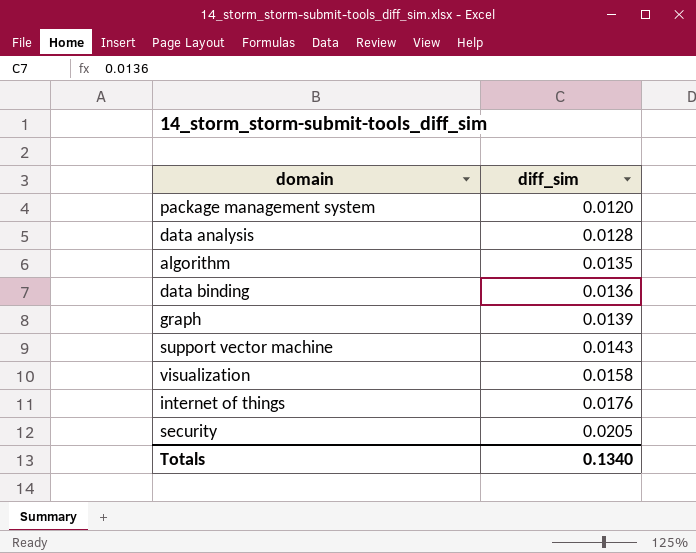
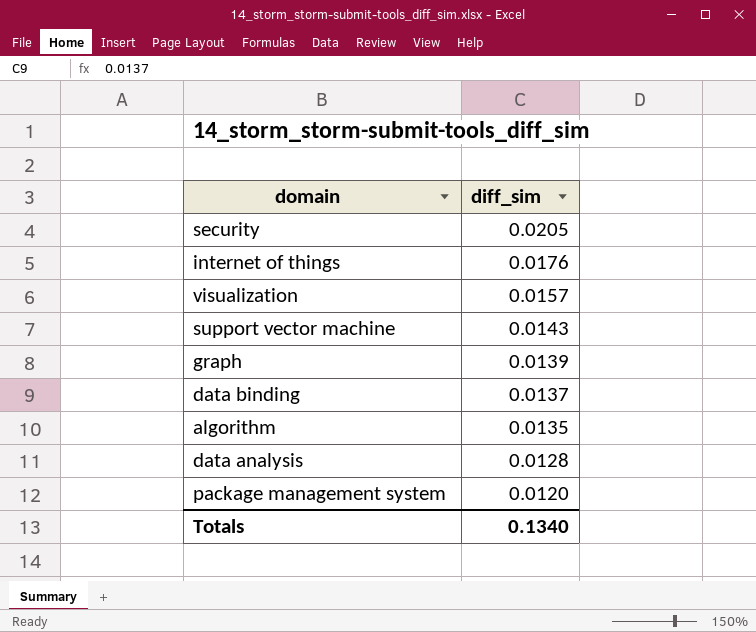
row order: diff_sim ascending -> diff_sim descending
visualization | diff_sim: 0.0158 -> 0.0157
data binding | diff_sim: 0.0136 -> 0.0137

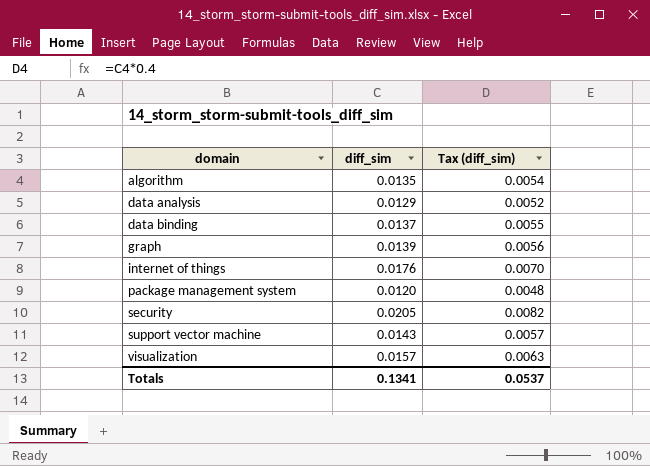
row order: diff_sim descending -> domain ascending
column Tax (diff_sim) | formula: none -> [diff_sim] * 0.4
data analysis | diff_sim: 0.0128 -> 0.0129
Totals | diff_sim: 0.1340 -> 0.1341

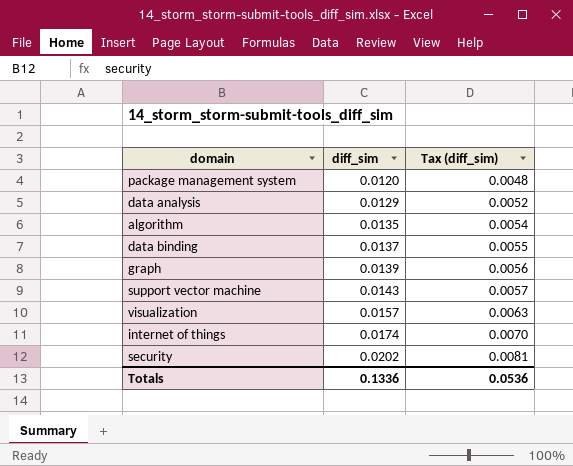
row order: domain ascending -> diff_sim ascending
internet of things | diff_sim: 0.0176 -> 0.0174
security | diff_sim: 0.0205 -> 0.0202
security | Tax (diff_sim): 0.0082 -> 0.0081
Totals | diff_sim: 0.1341 -> 0.1336
Totals | Tax (diff_sim): 0.0537 -> 0.0536

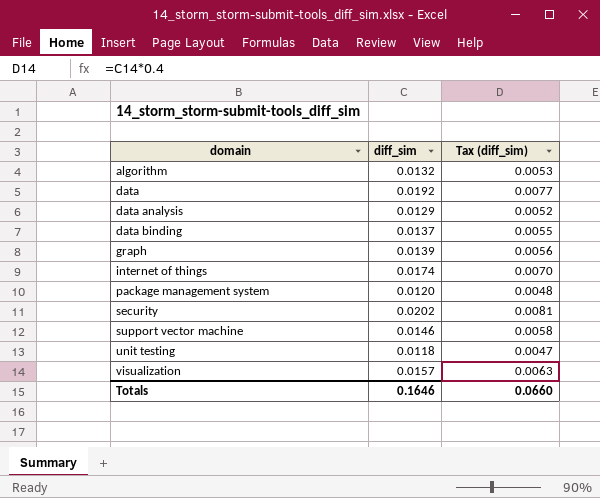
row order: diff_sim ascending -> domain ascending
algorithm | diff_sim: 0.0135 -> 0.0132
algorithm | Tax (diff_sim): 0.0054 -> 0.0053
row data: none -> 0.0192 | 0.0077
support vector machine | diff_sim: 0.0143 -> 0.0146
support vector machine | Tax (diff_sim): 0.0057 -> 0.0058
row unit testing: none -> 0.0118 | 0.0047
Totals | diff_sim: 0.1336 -> 0.1646
Totals | Tax (diff_sim): 0.0536 -> 0.0660

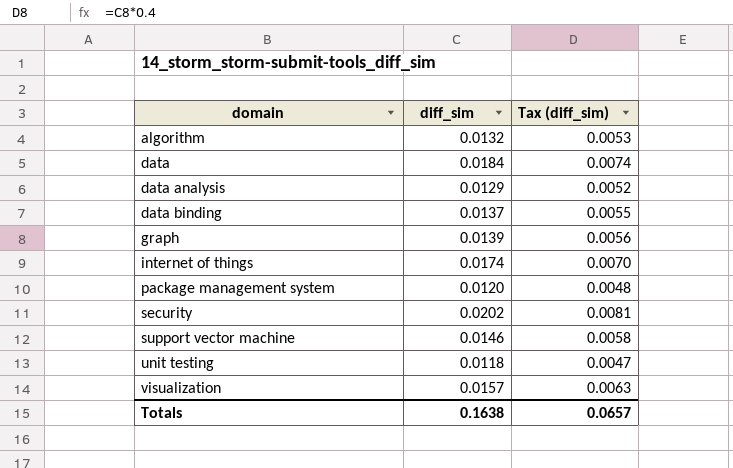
data | diff_sim: 0.0192 -> 0.0184
data | Tax (diff_sim): 0.0077 -> 0.0074
Totals | diff_sim: 0.1646 -> 0.1638
Totals | Tax (diff_sim): 0.0660 -> 0.0657

